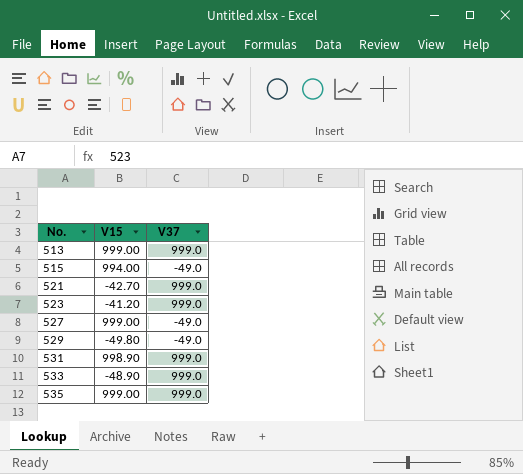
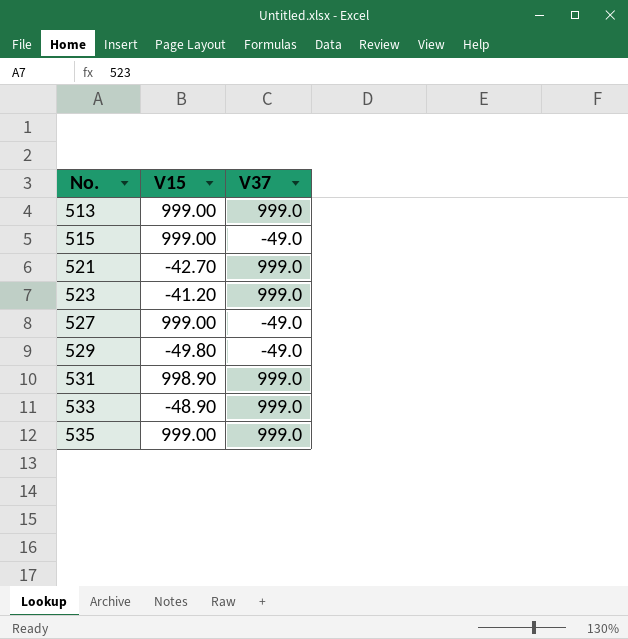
515 | V15: 994.00 -> 999.00

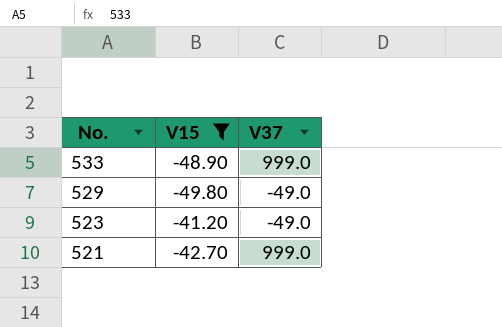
filter: none -> V15 <= -41.20
row order: No. ascending -> No. descending
523 | V37: 999.0 -> -49.0

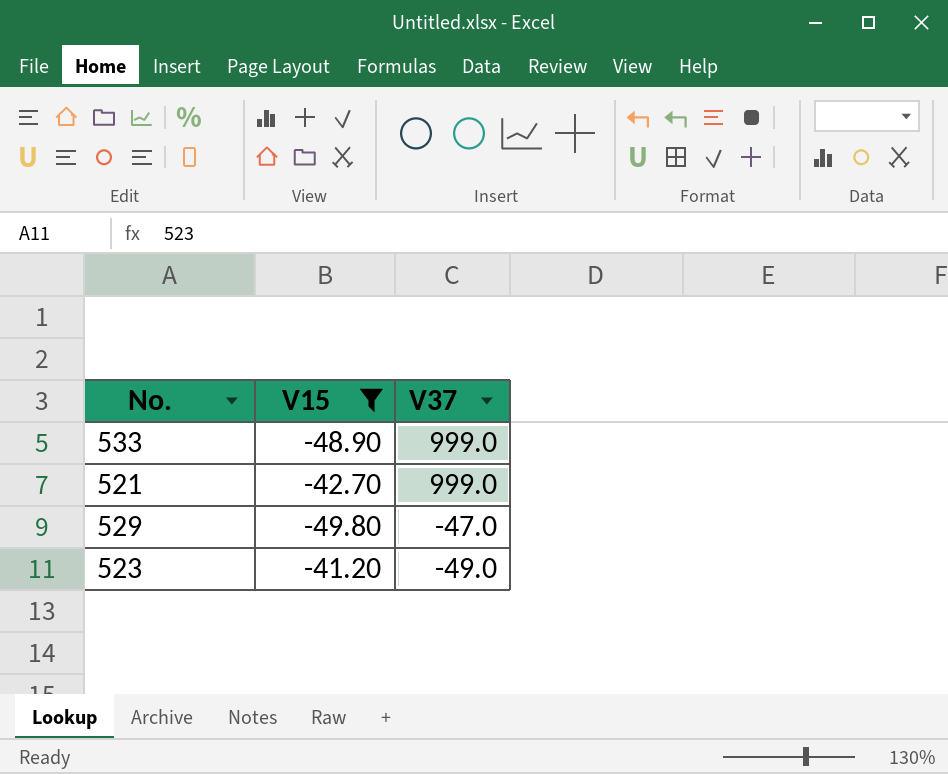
row order: No. descending -> V37 descending
529 | V37: -49.0 -> -47.0

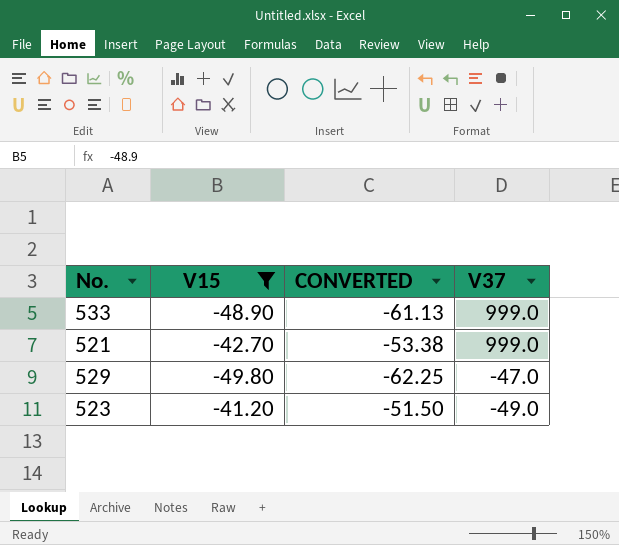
column CONVERTED | formula: none -> [V15] * 1.25

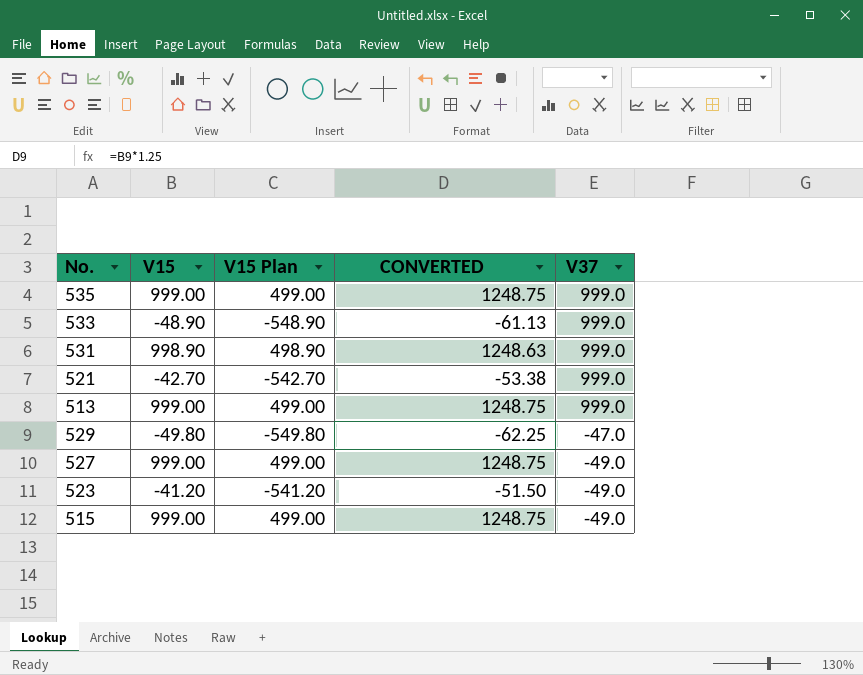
filter: V15 <= -41.20 -> none
column V15 Plan | formula: none -> [V15] - 500

